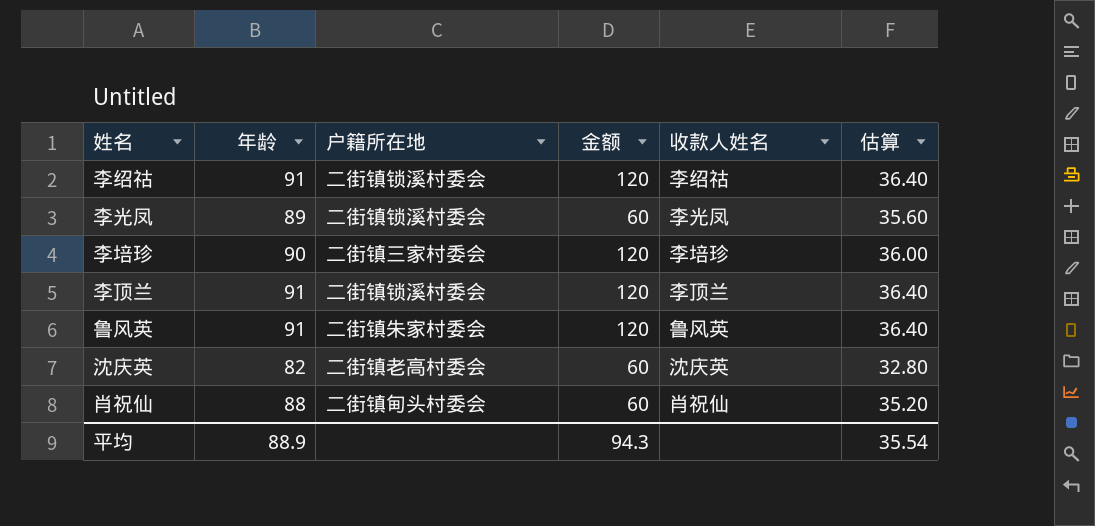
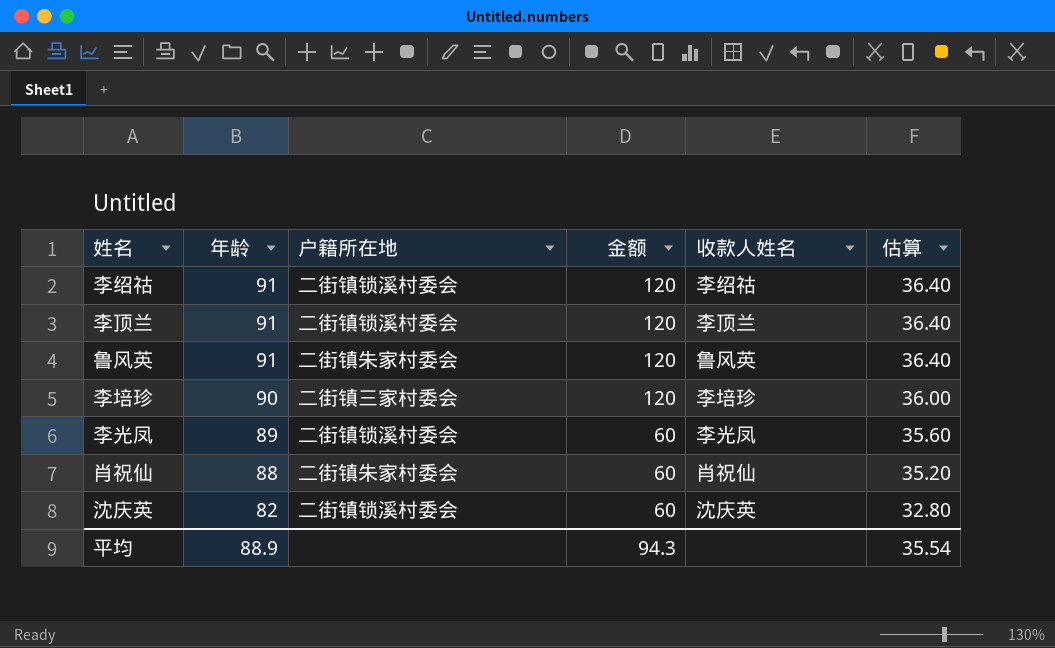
row order: none -> 年龄 descending
肖祝仙 | 户籍所在地: 二街镇甸头村委会 -> 二街镇朱家村委会
沈庆英 | 户籍所在地: 二街镇老高村委会 -> 二街镇锁溪村委会

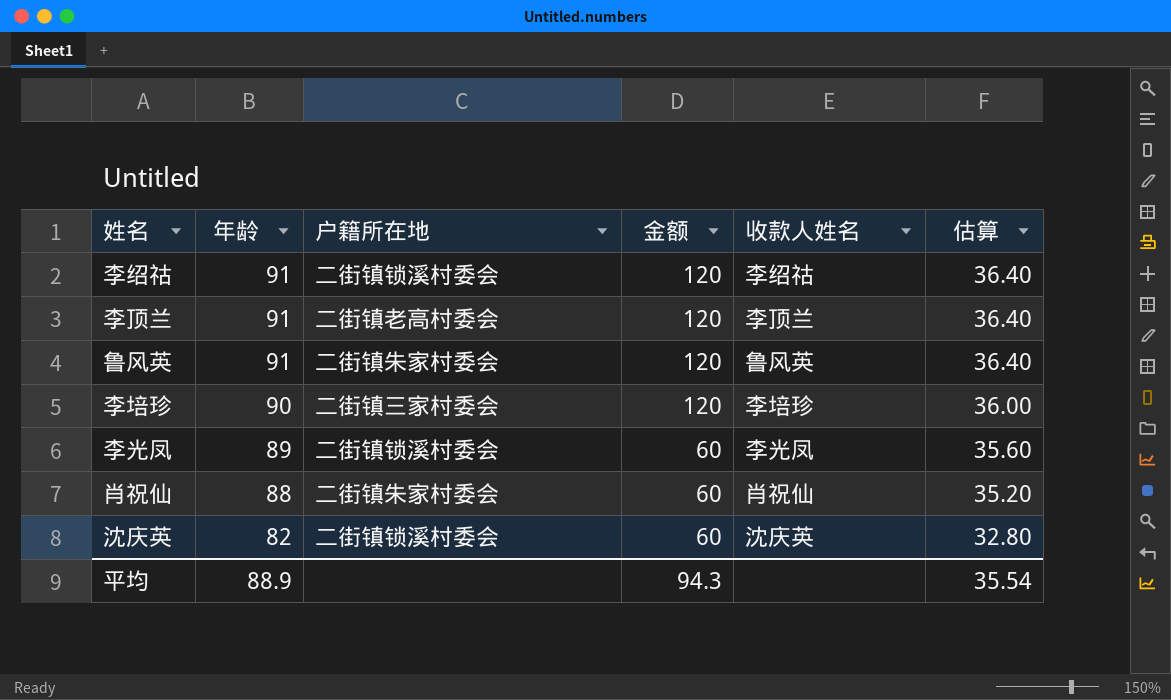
李顶兰 | 户籍所在地: 二街镇锁溪村委会 -> 二街镇老高村委会

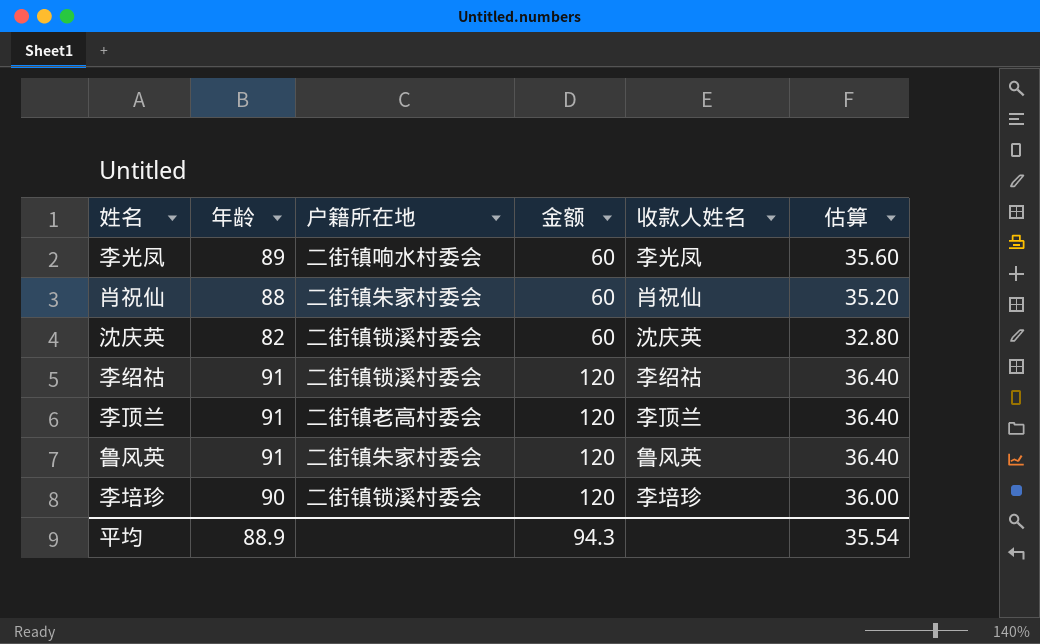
row order: 年龄 descending -> 金额 ascending
李光凤 | 户籍所在地: 二街镇锁溪村委会 -> 二街镇响水村委会
李培珍 | 户籍所在地: 二街镇三家村委会 -> 二街镇锁溪村委会

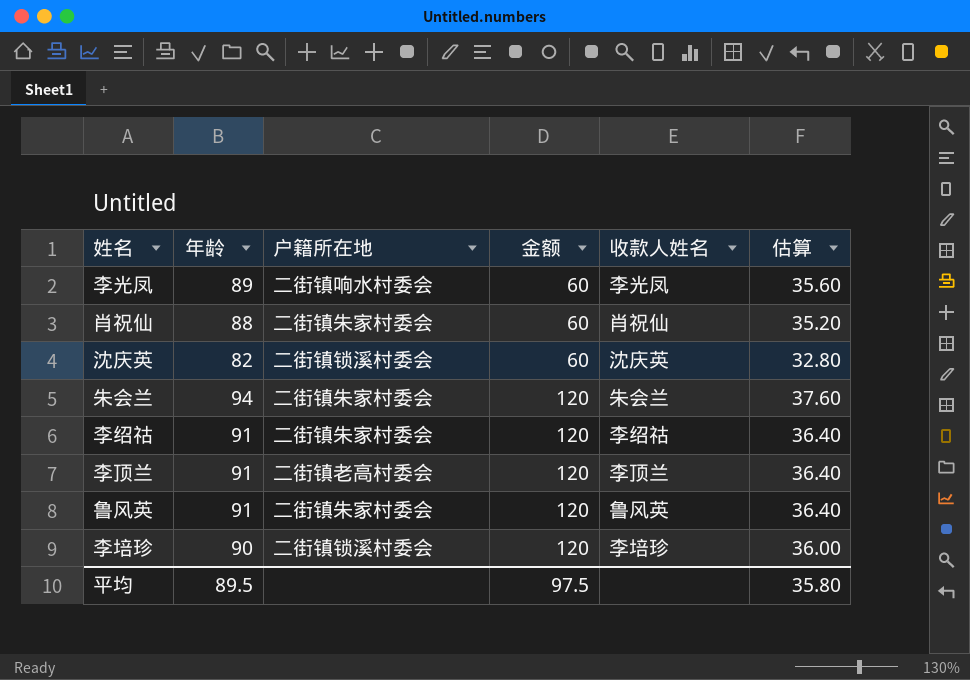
row 朱会兰: none -> 94 | 二街镇朱家村委会 | 120 | 朱会兰 | 37.60
李绍祜 | 户籍所在地: 二街镇锁溪村委会 -> 二街镇朱家村委会
平均 | 年龄: 88.9 -> 89.5
平均 | 金额: 94.3 -> 97.5
平均 | 估算: 35.54 -> 35.80

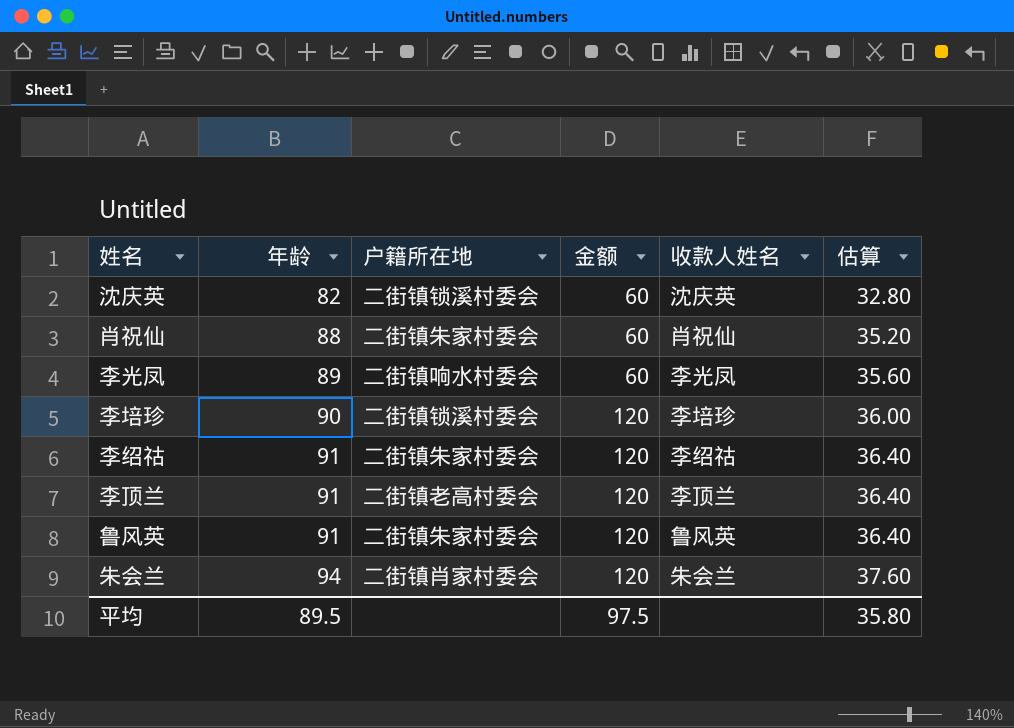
row order: 金额 ascending -> 年龄 ascending
朱会兰 | 户籍所在地: 二街镇朱家村委会 -> 二街镇肖家村委会

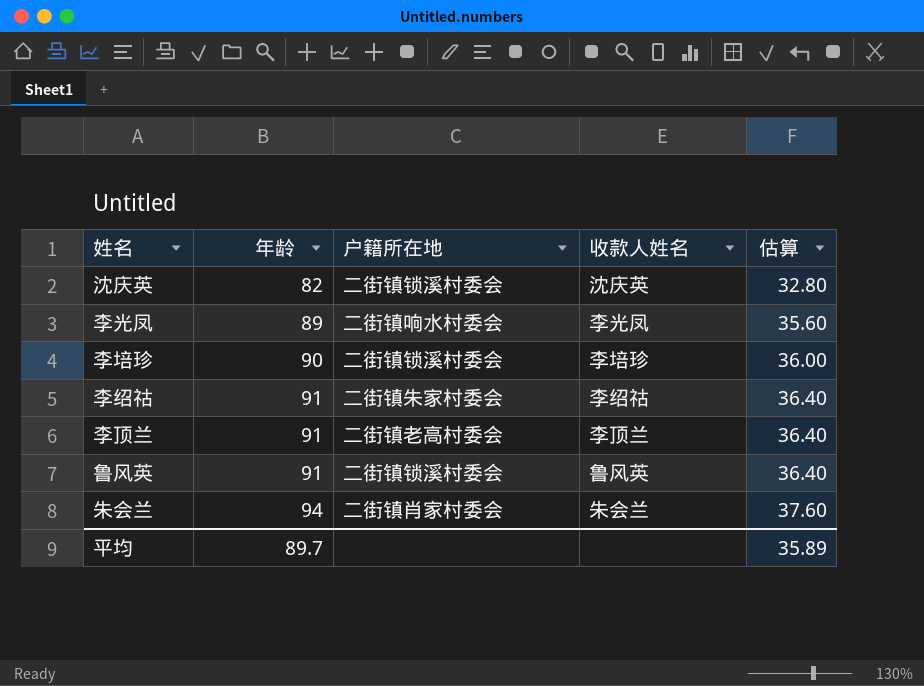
column 金额 | position: 4 -> none
row 肖祝仙: 88 | 二街镇朱家村委会 | 60 | 肖祝仙 | 35.20 -> none
鲁风英 | 户籍所在地: 二街镇朱家村委会 -> 二街镇锁溪村委会
平均 | 年龄: 89.5 -> 89.7
平均 | 估算: 35.80 -> 35.89

